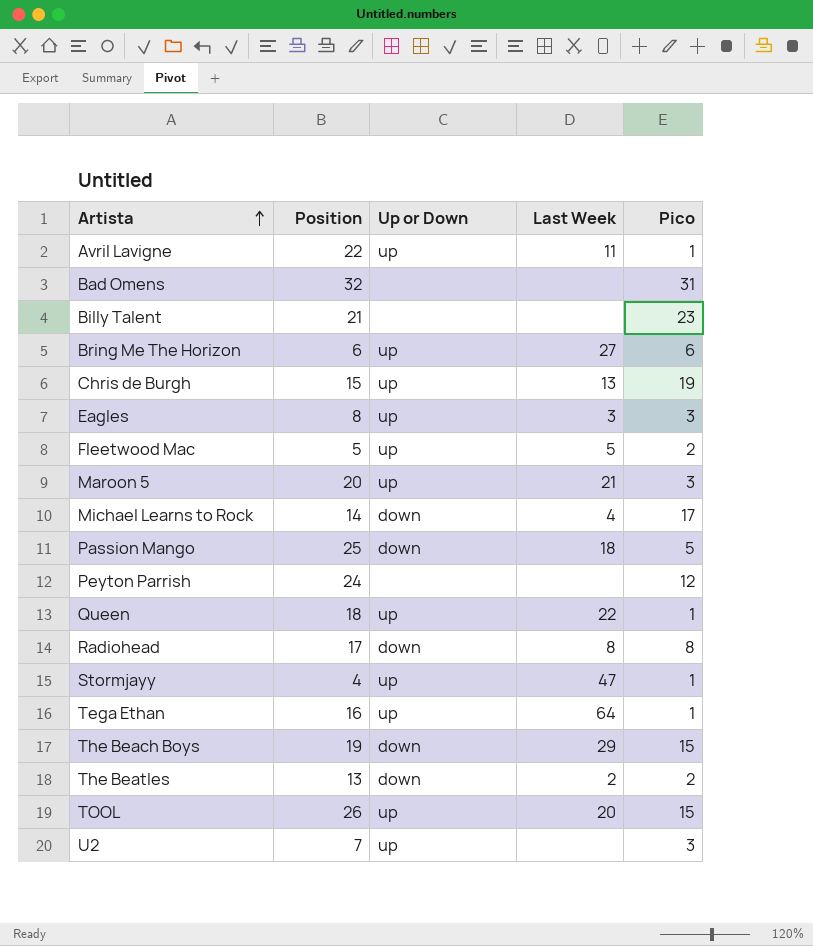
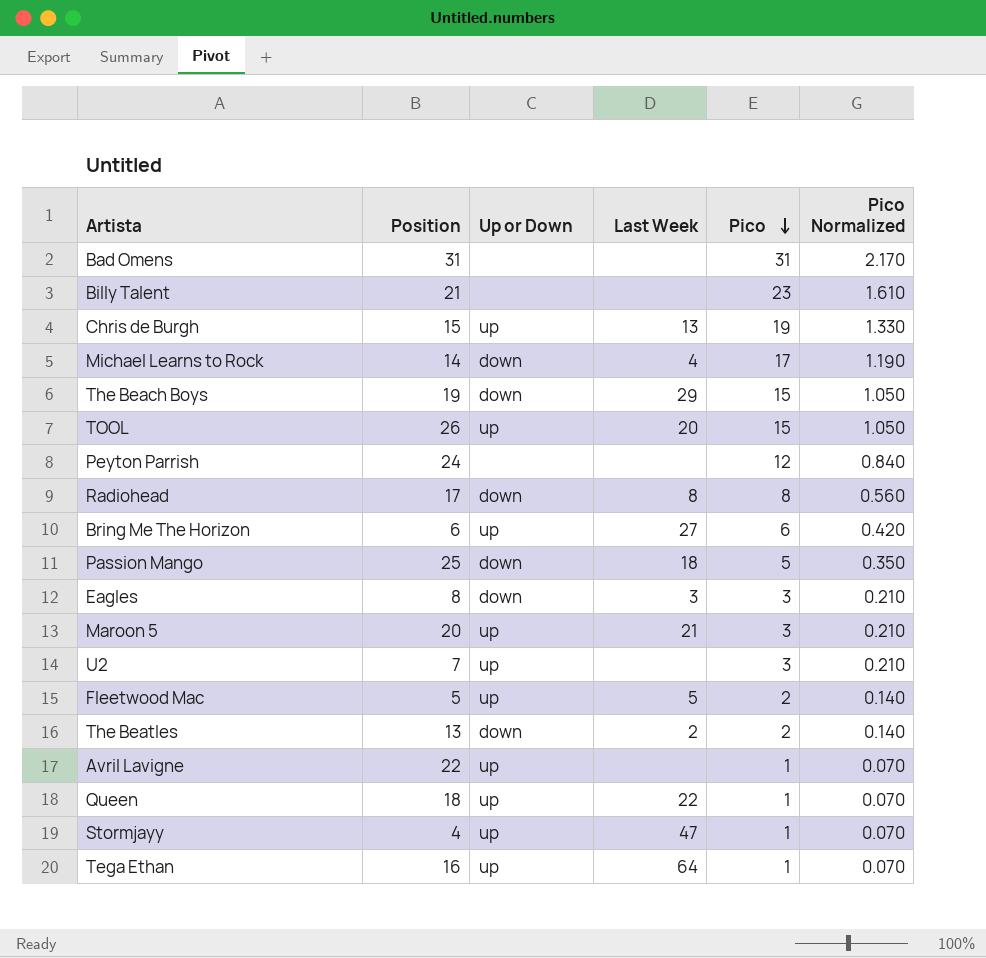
row order: Artista ascending -> Pico descending
column Pico Normalized | formula: none -> [Pico] * 0.07
Bad Omens | Position: 32 -> 31
Eagles | Up or Down: up -> down
Avril Lavigne | Last Week: 11 -> none

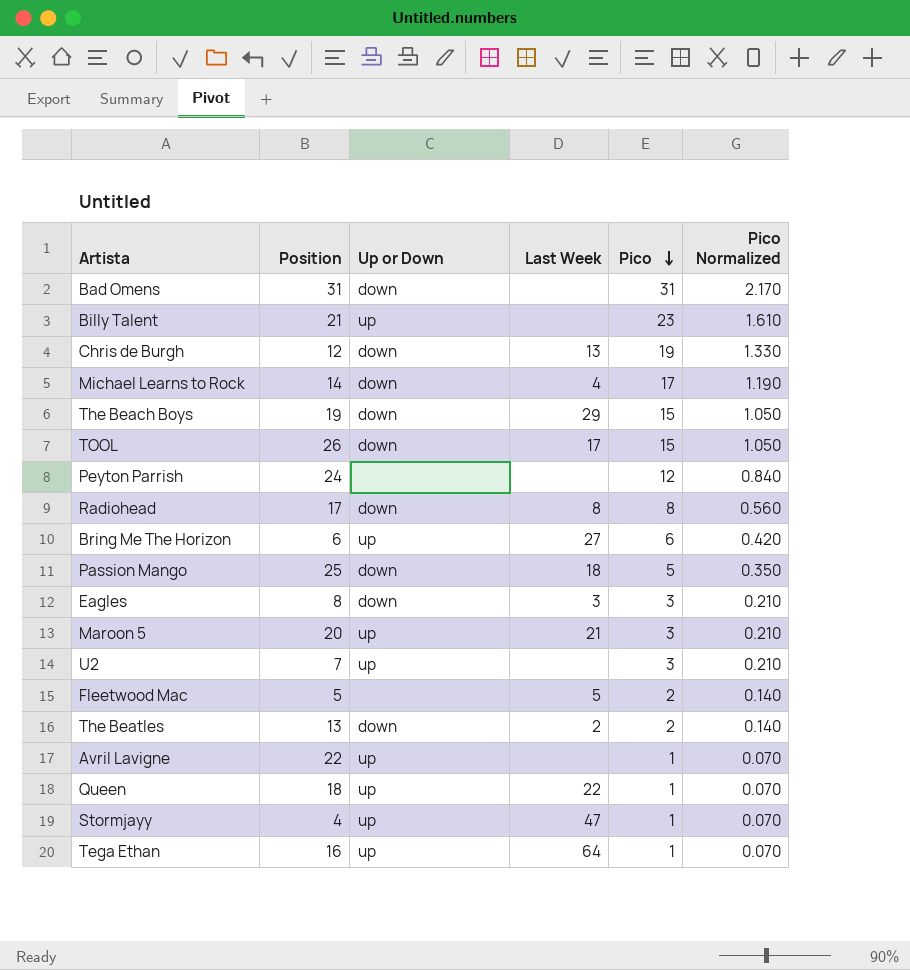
Bad Omens | Up or Down: none -> down
Billy Talent | Up or Down: none -> up
Chris de Burgh | Position: 15 -> 12
Chris de Burgh | Up or Down: up -> down
TOOL | Up or Down: up -> down
TOOL | Last Week: 20 -> 17
Fleetwood Mac | Up or Down: up -> none

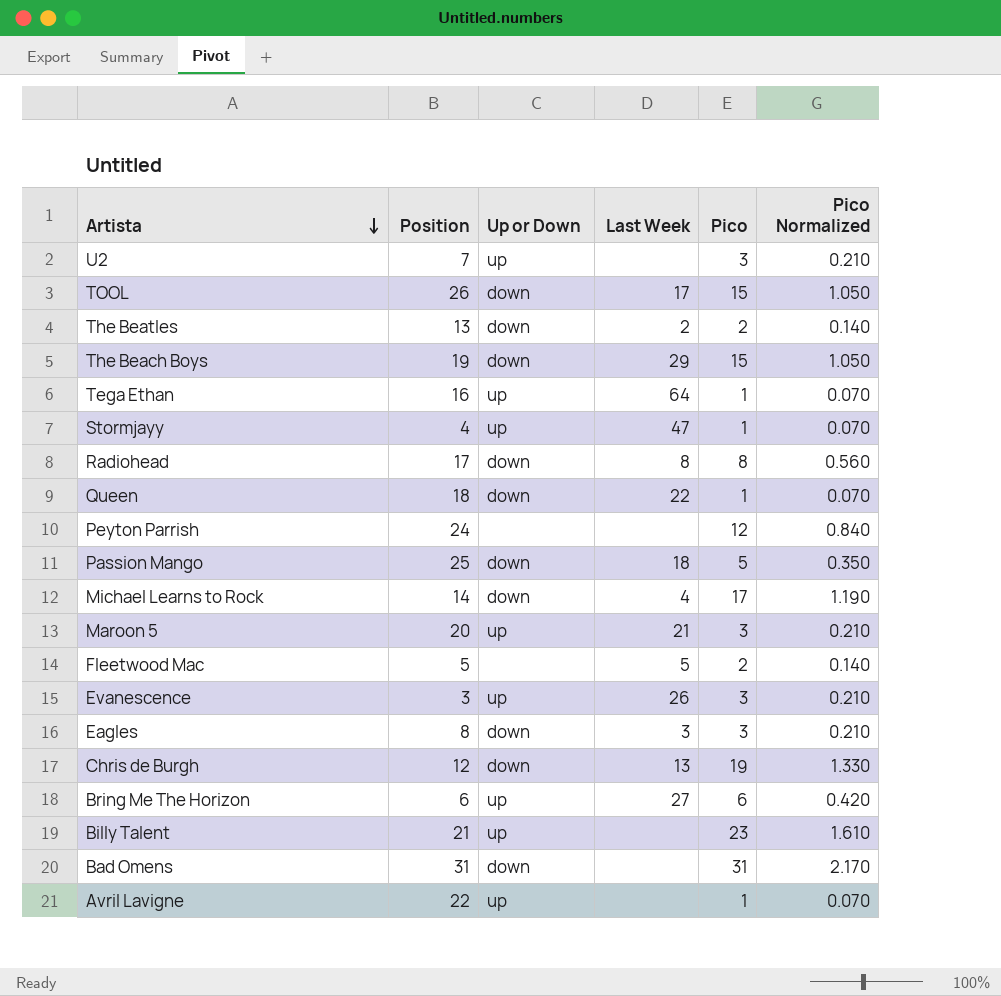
row order: Pico descending -> Artista descending
Queen | Up or Down: up -> down
row Evanescence: none -> 3 | up | 26 | 3 | 0.210

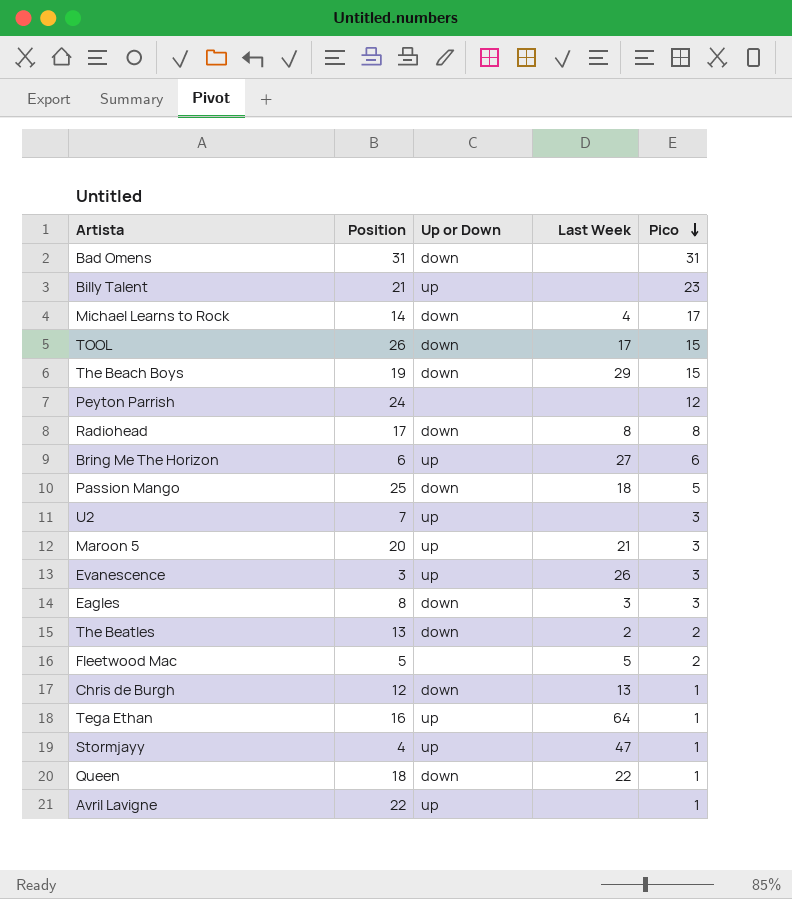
row order: Artista descending -> Pico descending
column Pico Normalized | formula: [Pico] * 0.07 -> none
Chris de Burgh | Pico: 19 -> 1

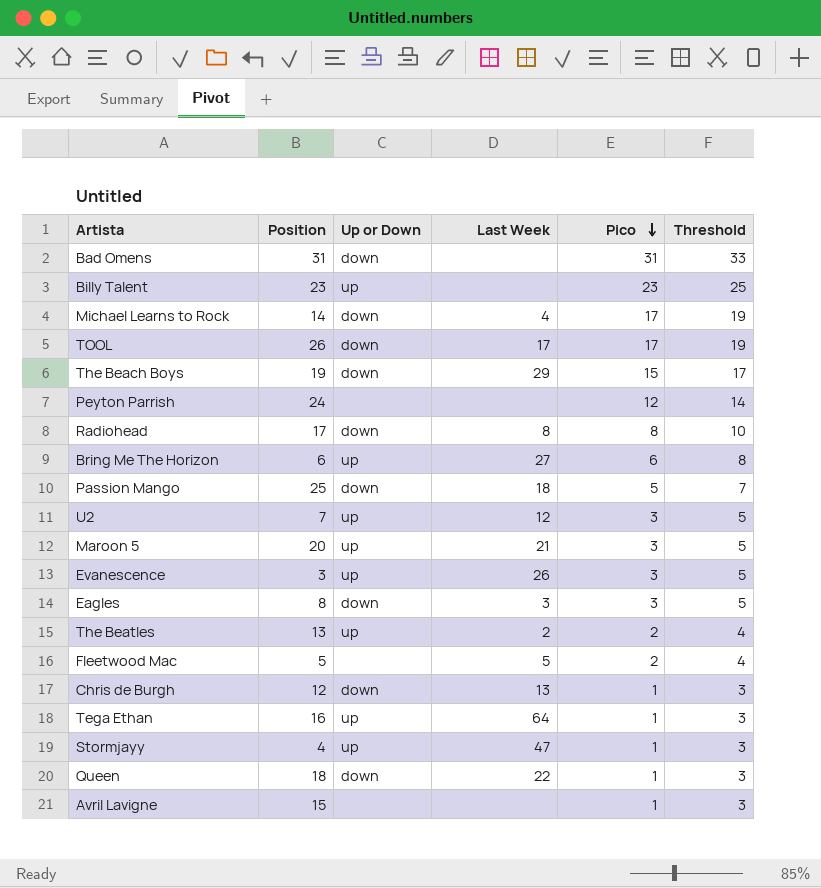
column Threshold | formula: none -> [Pico] + 2
Billy Talent | Position: 21 -> 23
TOOL | Pico: 15 -> 17
U2 | Last Week: none -> 12
The Beatles | Up or Down: down -> up
Avril Lavigne | Position: 22 -> 15
Avril Lavigne | Up or Down: up -> none

